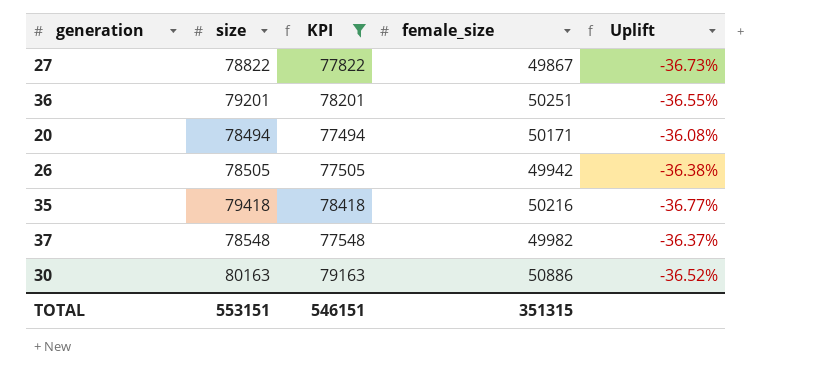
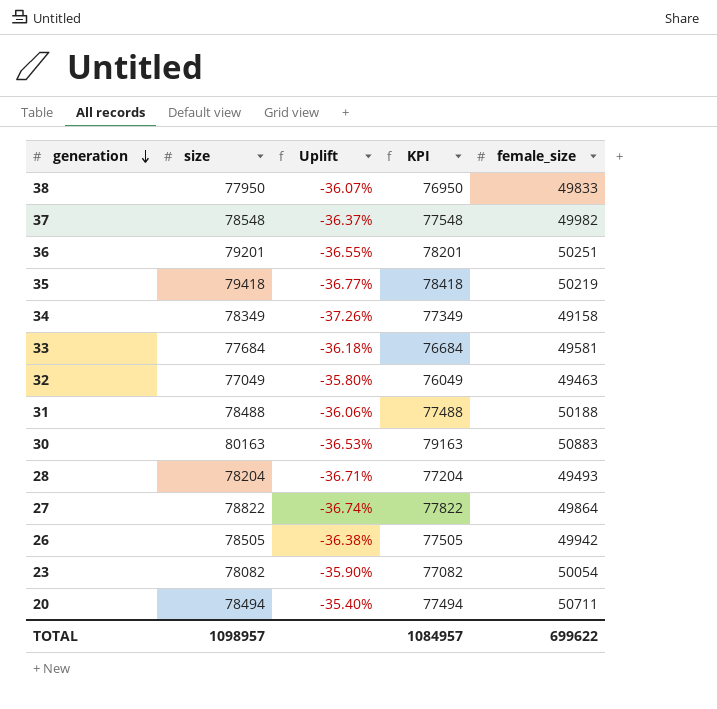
filter: KPI >= 77494 -> none
row order: none -> generation descending
column Uplift | position: 5 -> 3
35 | female_size: 50216 -> 50219
30 | Uplift: -36.52% -> -36.53%
30 | female_size: 50886 -> 50883
27 | Uplift: -36.73% -> -36.74%
27 | female_size: 49867 -> 49864
20 | Uplift: -36.08% -> -35.40%
20 | female_size: 50171 -> 50711
TOTAL | size: 553151 -> 1098957
TOTAL | KPI: 546151 -> 1084957
TOTAL | female_size: 351315 -> 699622

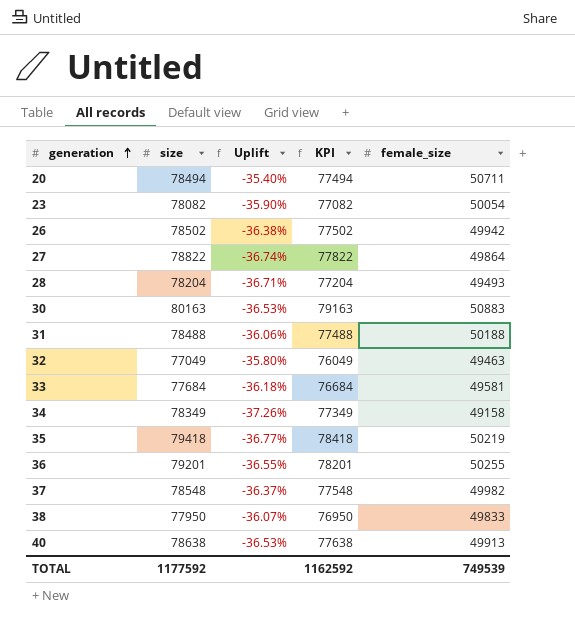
row order: generation descending -> generation ascending
26 | size: 78505 -> 78502
26 | KPI: 77505 -> 77502
36 | female_size: 50251 -> 50255
row 40: none -> 78638 | -36.53% | 77638 | 49913
TOTAL | size: 1098957 -> 1177592
TOTAL | KPI: 1084957 -> 1162592
TOTAL | female_size: 699622 -> 749539

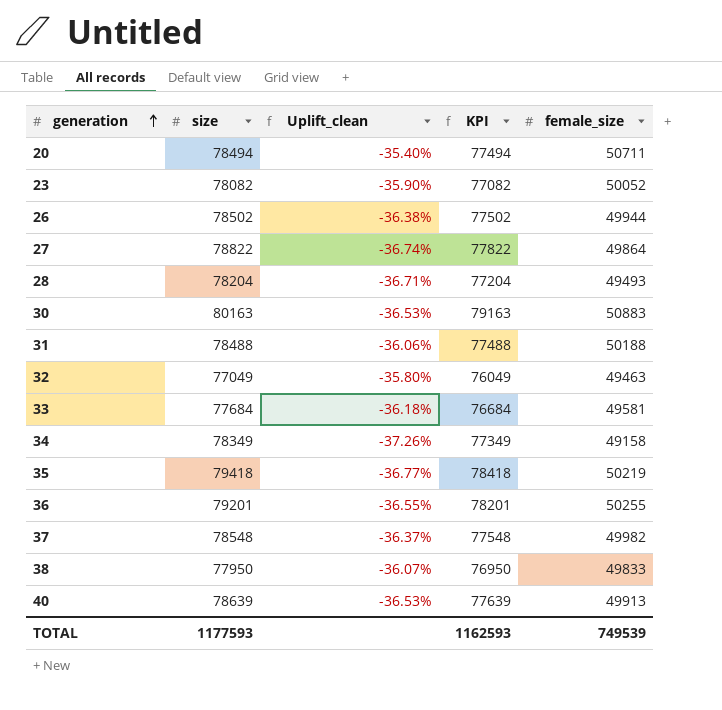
column name: Uplift -> Uplift_clean
23 | female_size: 50054 -> 50052
26 | female_size: 49942 -> 49944
40 | size: 78638 -> 78639
40 | KPI: 77638 -> 77639
TOTAL | size: 1177592 -> 1177593
TOTAL | KPI: 1162592 -> 1162593

